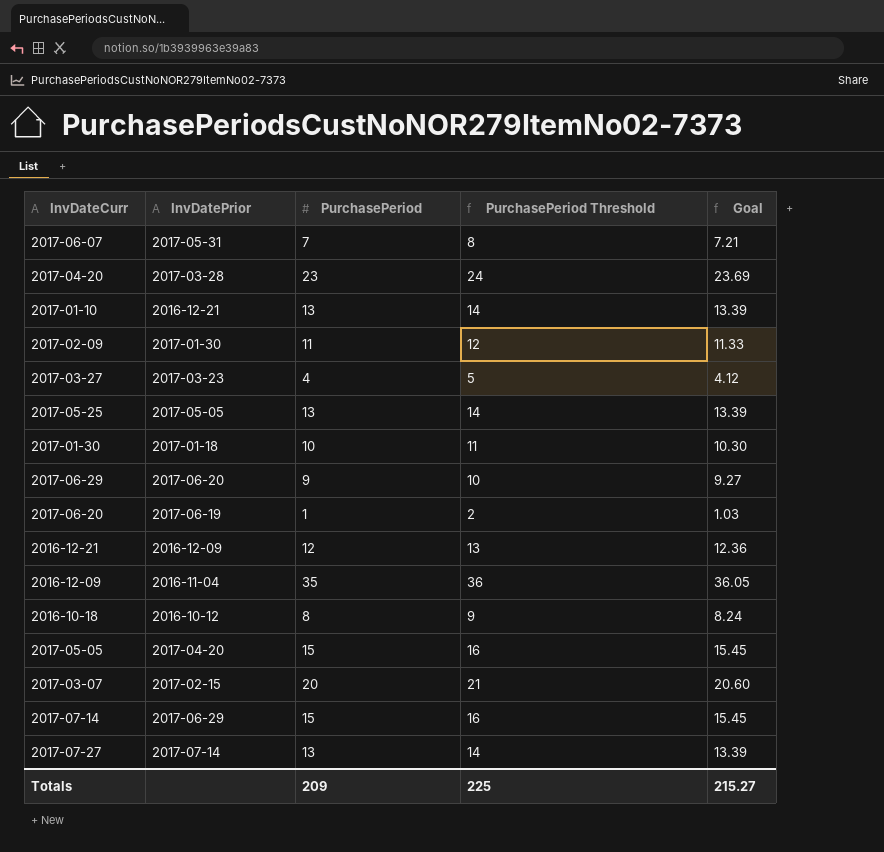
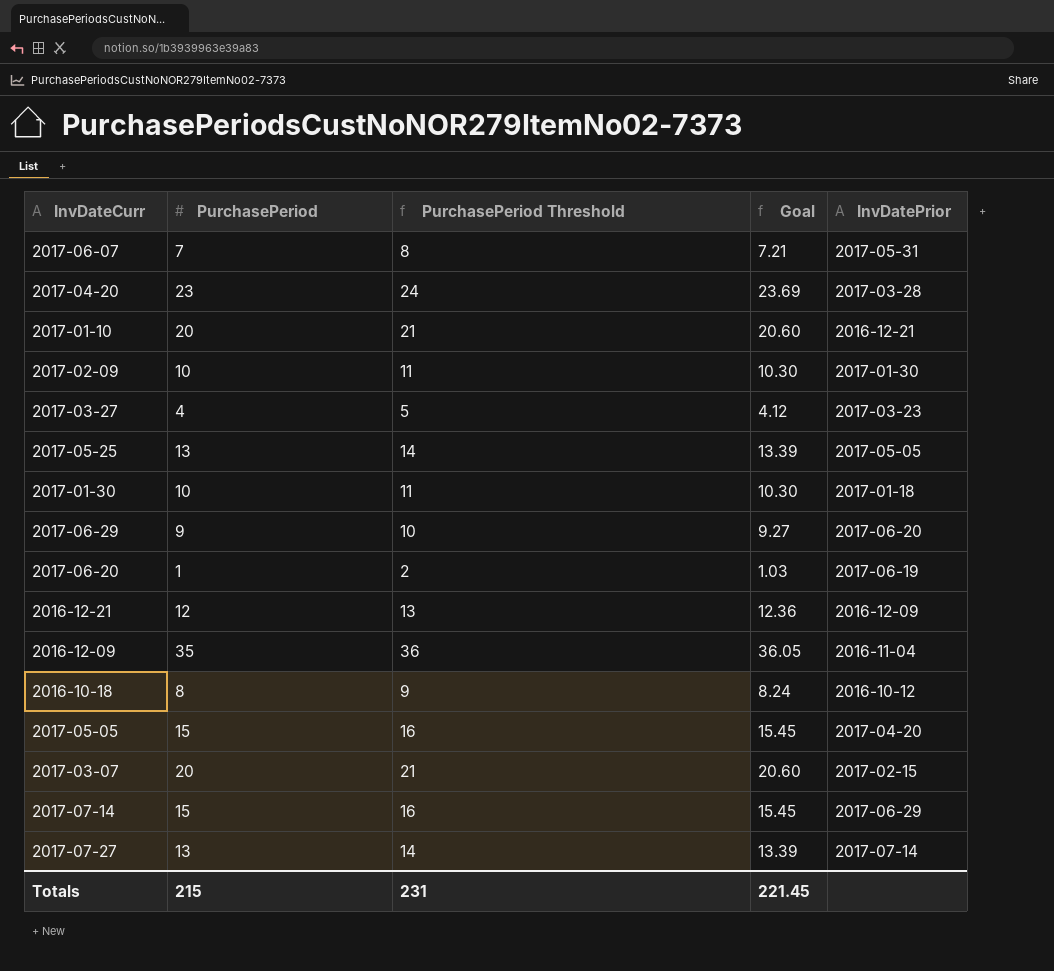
column InvDatePrior | position: 2 -> 5
2017-01-10 | PurchasePeriod: 13 -> 20
2017-01-10 | PurchasePeriod Threshold: 14 -> 21
2017-01-10 | Goal: 13.39 -> 20.60
2017-02-09 | PurchasePeriod: 11 -> 10
2017-02-09 | PurchasePeriod Threshold: 12 -> 11
2017-02-09 | Goal: 11.33 -> 10.30
Totals | PurchasePeriod: 209 -> 215
Totals | PurchasePeriod Threshold: 225 -> 231
Totals | Goal: 215.27 -> 221.45

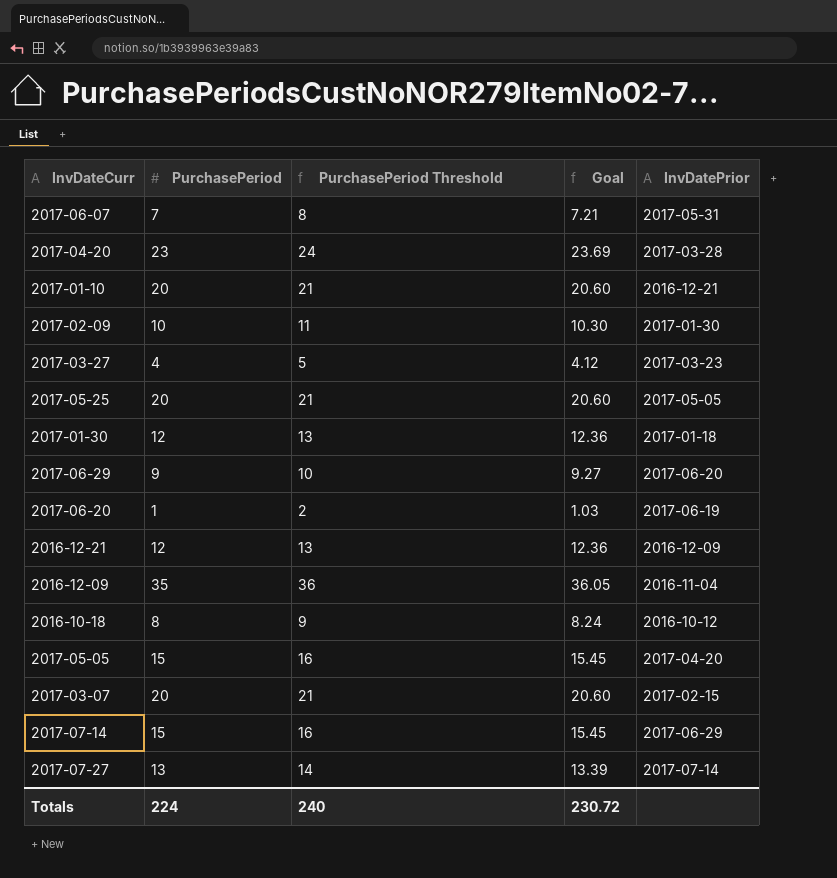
2017-05-25 | PurchasePeriod: 13 -> 20
2017-05-25 | PurchasePeriod Threshold: 14 -> 21
2017-05-25 | Goal: 13.39 -> 20.60
2017-01-30 | PurchasePeriod: 10 -> 12
2017-01-30 | PurchasePeriod Threshold: 11 -> 13
2017-01-30 | Goal: 10.30 -> 12.36
Totals | PurchasePeriod: 215 -> 224
Totals | PurchasePeriod Threshold: 231 -> 240
Totals | Goal: 221.45 -> 230.72

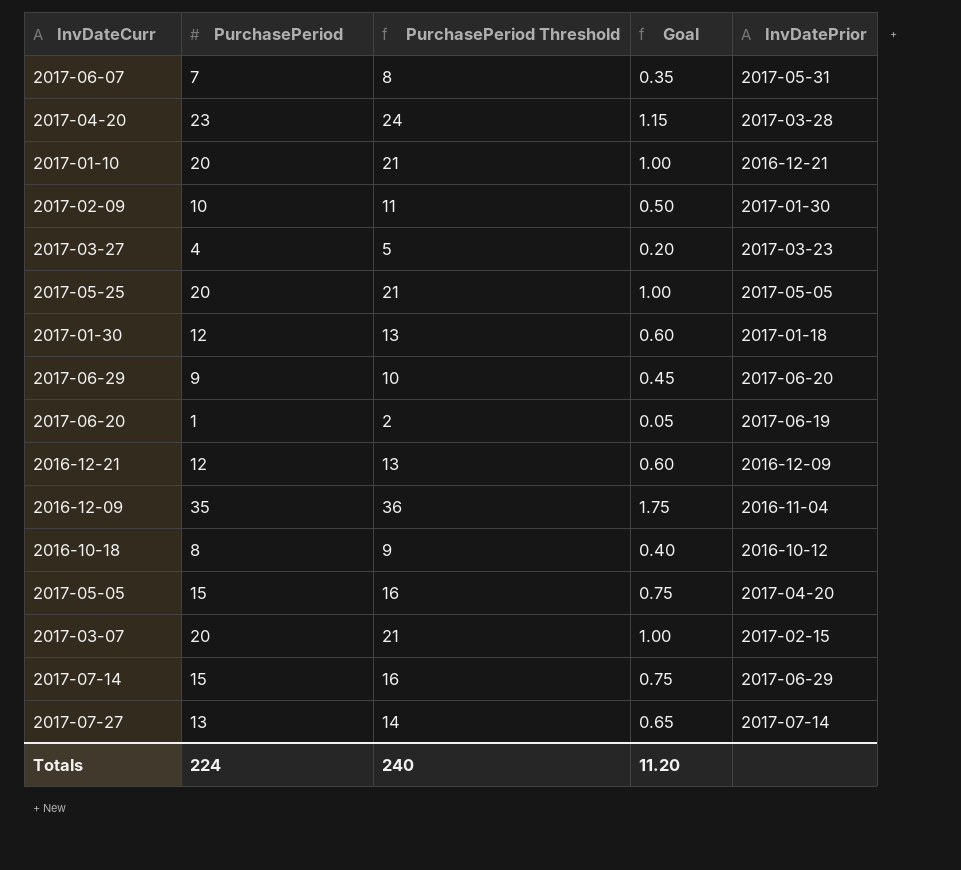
column Goal | formula: [PurchasePeriod] * 1.03 -> [PurchasePeriod] * 0.05
Totals | Goal: 230.72 -> 11.20

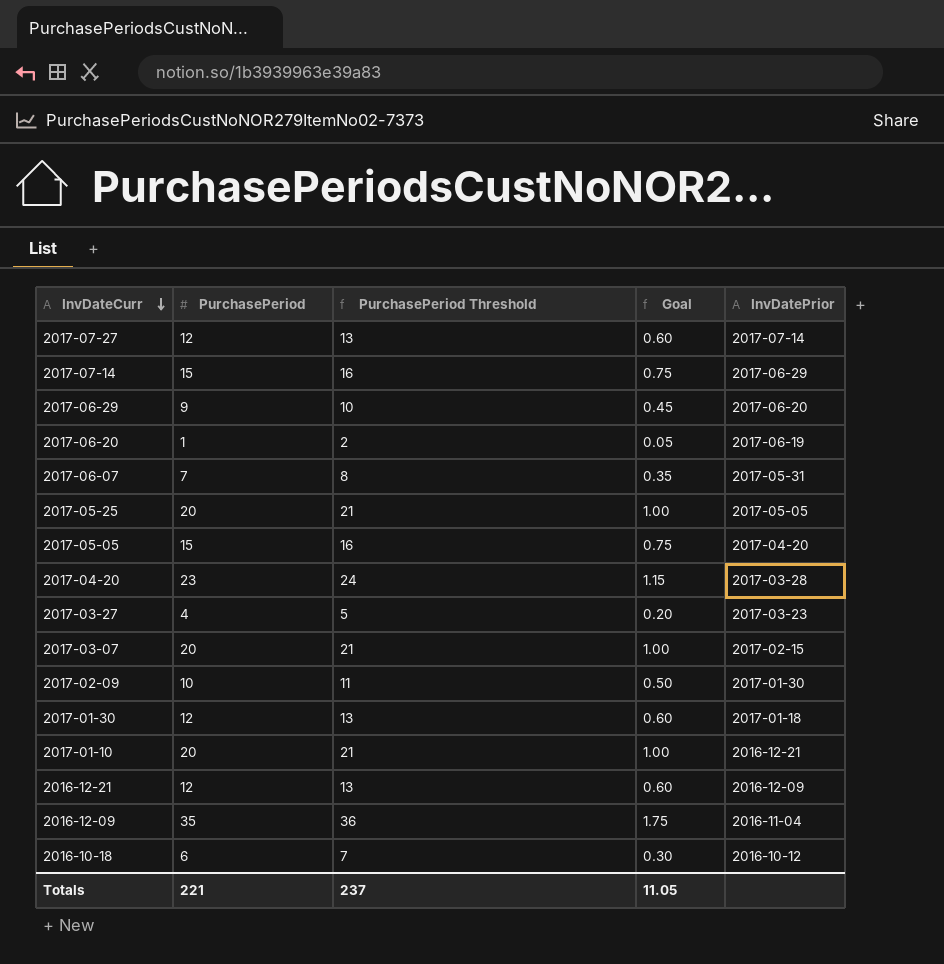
row order: none -> InvDateCurr descending
2017-07-27 | PurchasePeriod: 13 -> 12
2017-07-27 | PurchasePeriod Threshold: 14 -> 13
2017-07-27 | Goal: 0.65 -> 0.60
2016-10-18 | PurchasePeriod: 8 -> 6
2016-10-18 | PurchasePeriod Threshold: 9 -> 7
2016-10-18 | Goal: 0.40 -> 0.30
Totals | PurchasePeriod: 224 -> 221
Totals | PurchasePeriod Threshold: 240 -> 237
Totals | Goal: 11.20 -> 11.05

